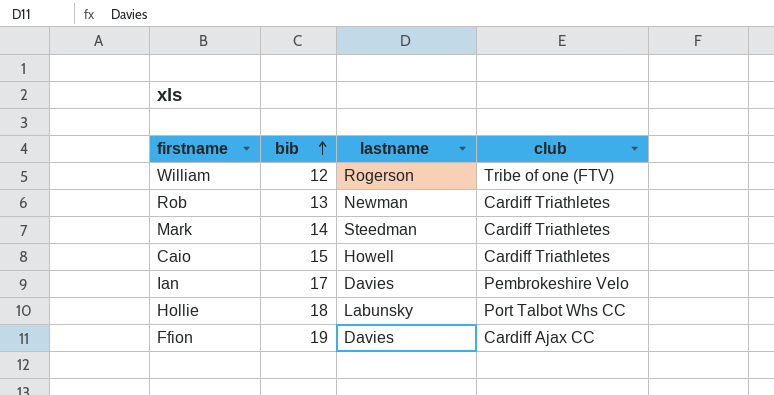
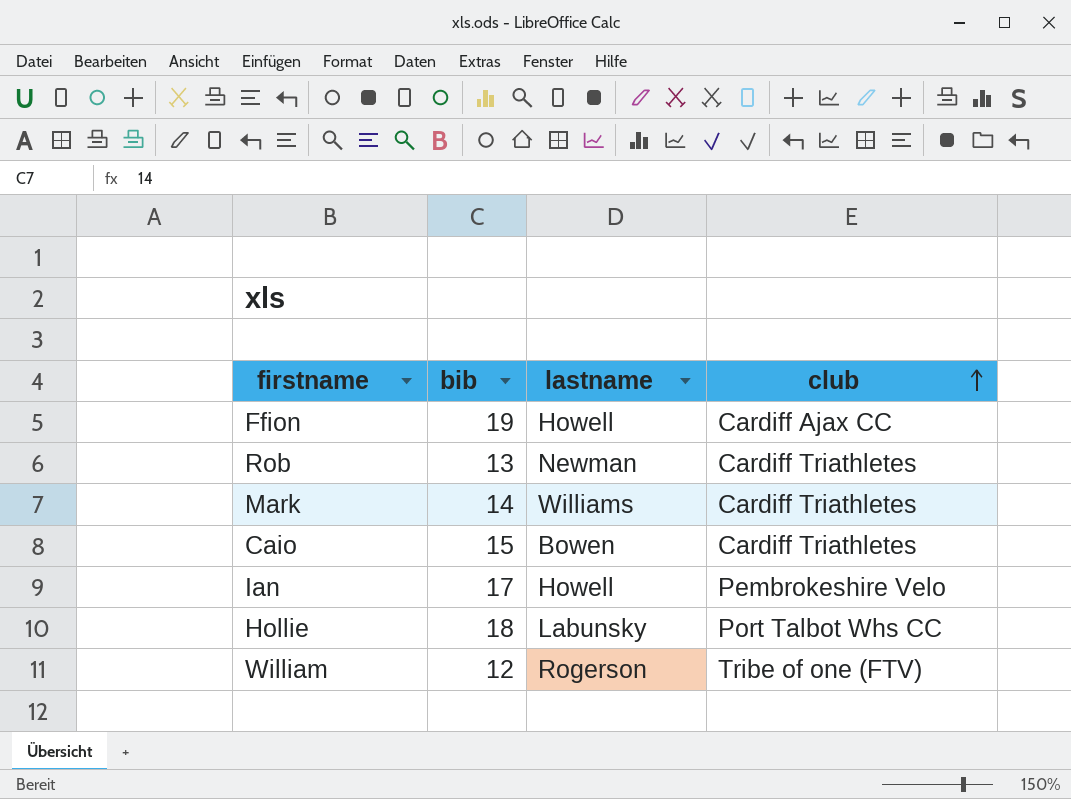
row order: bib ascending -> club ascending
Ffion | lastname: Davies -> Howell
Mark | lastname: Steedman -> Williams
Caio | lastname: Howell -> Bowen
Ian | lastname: Davies -> Howell

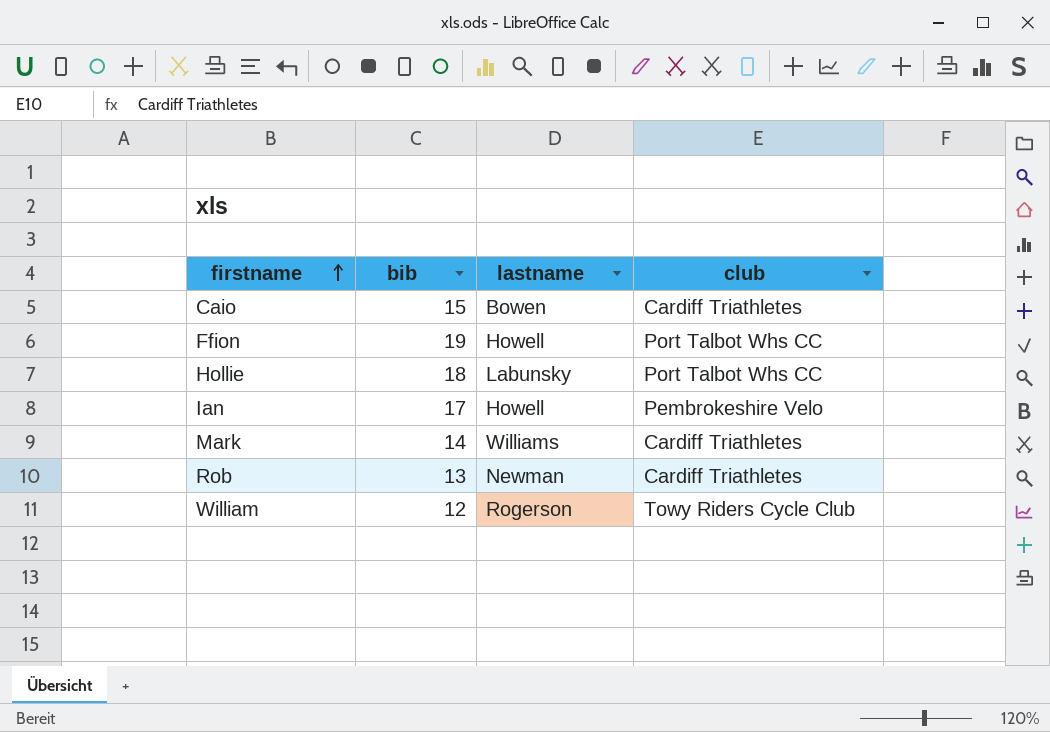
row order: club ascending -> firstname ascending
Ffion | club: Cardiff Ajax CC -> Port Talbot Whs CC
William | club: Tribe of one (FTV) -> Towy Riders Cycle Club

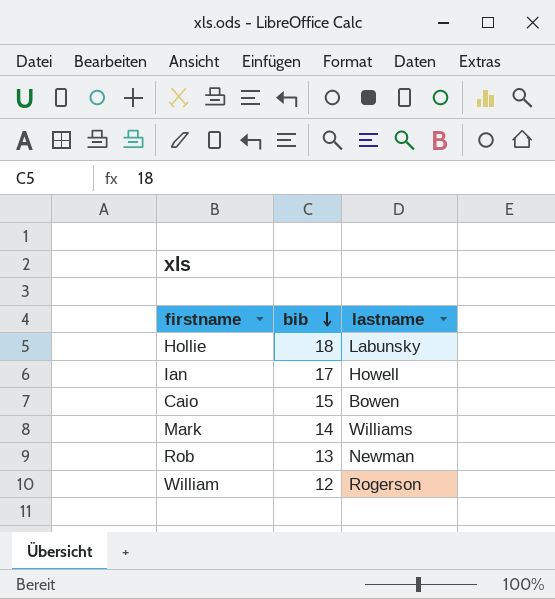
row order: firstname ascending -> bib descending
column club | position: 4 -> none
row Ffion: 19 | Howell | Port Talbot Whs CC -> none

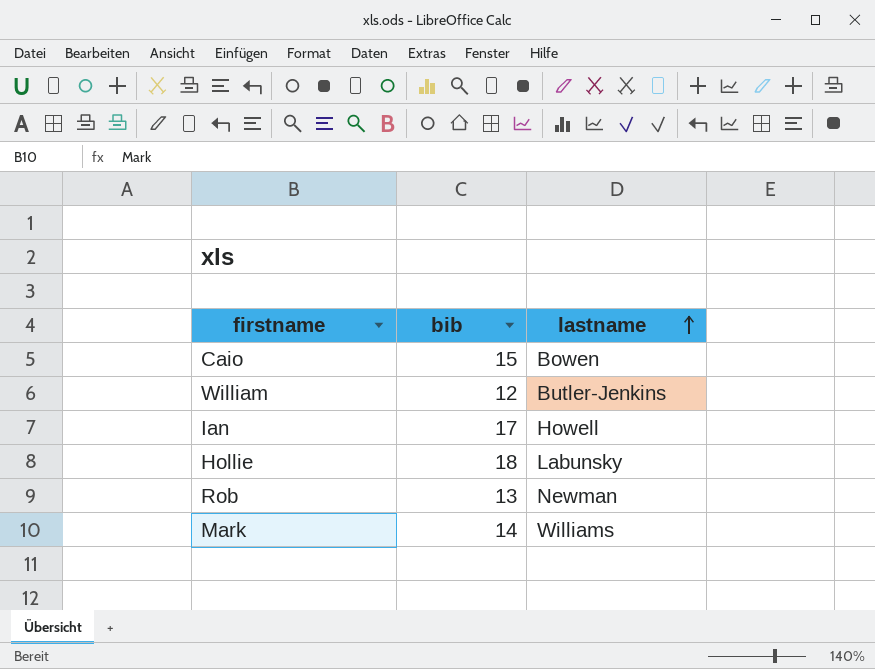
row order: bib descending -> lastname ascending
William | lastname: Rogerson -> Butler-Jenkins

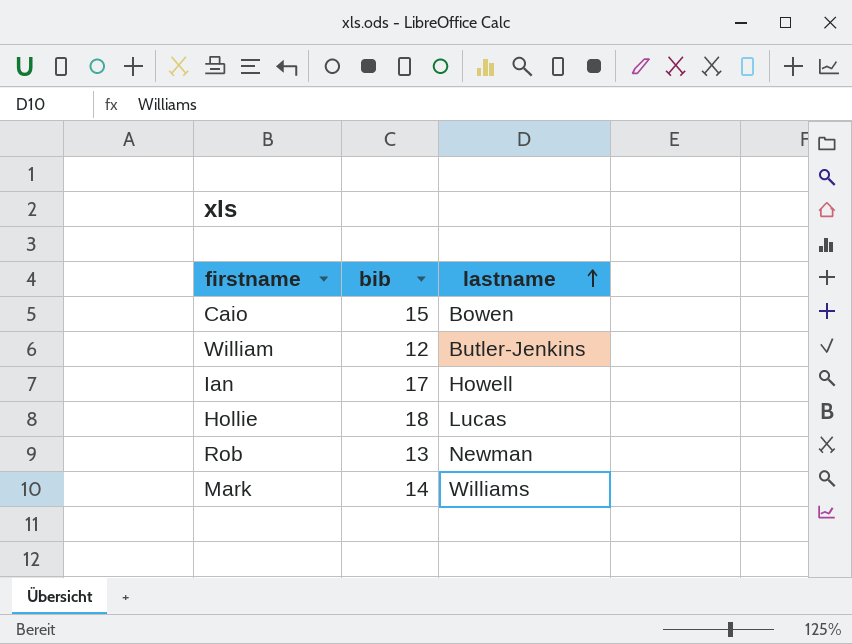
Hollie | lastname: Labunsky -> Lucas

